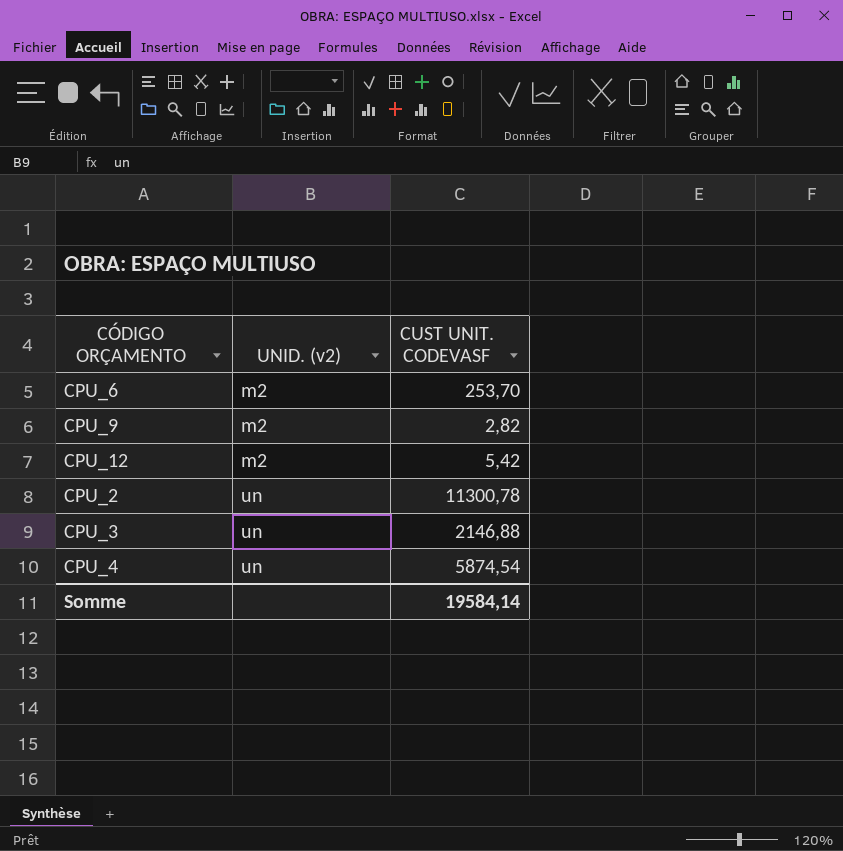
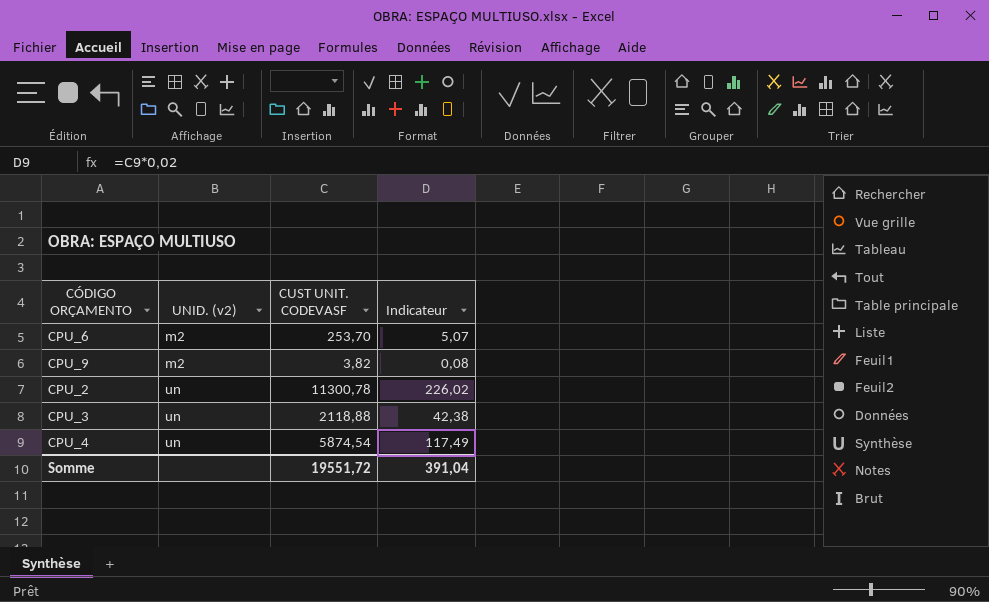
column Indicateur | formula: none -> [CUST UNIT. CODEVASF] * 0,02
row CPU_12: m2 | 5,42 -> none
CPU_9 | CUST UNIT. CODEVASF: 2,82 -> 3,82
CPU_3 | CUST UNIT. CODEVASF: 2146,88 -> 2118,88
Somme | CUST UNIT. CODEVASF: 19584,14 -> 19551,72

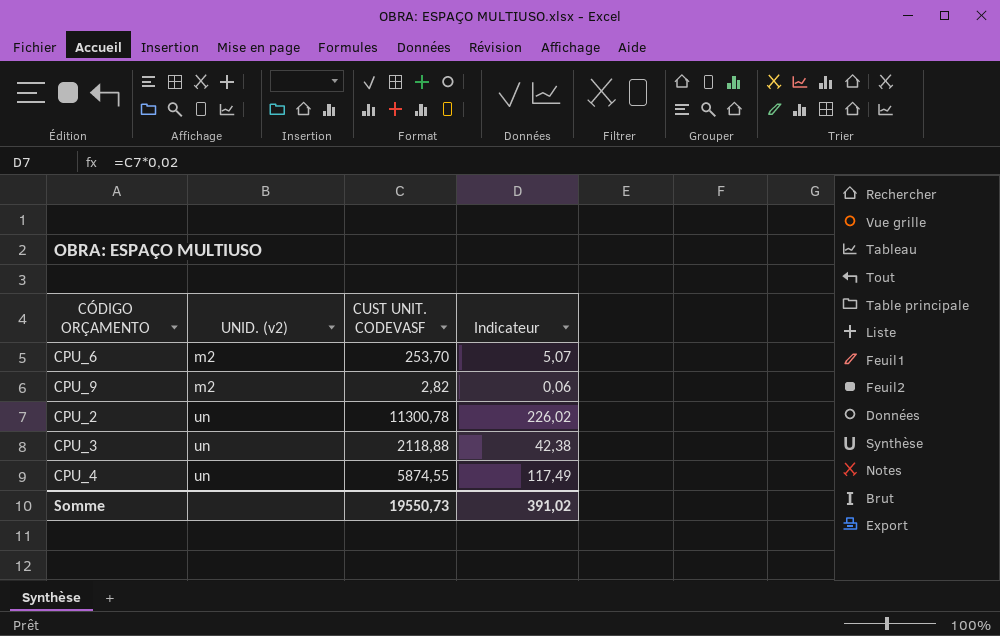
CPU_9 | CUST UNIT. CODEVASF: 3,82 -> 2,82
CPU_9 | Indicateur: 0,08 -> 0,06
CPU_4 | CUST UNIT. CODEVASF: 5874,54 -> 5874,55
Somme | CUST UNIT. CODEVASF: 19551,72 -> 19550,73
Somme | Indicateur: 391,04 -> 391,02

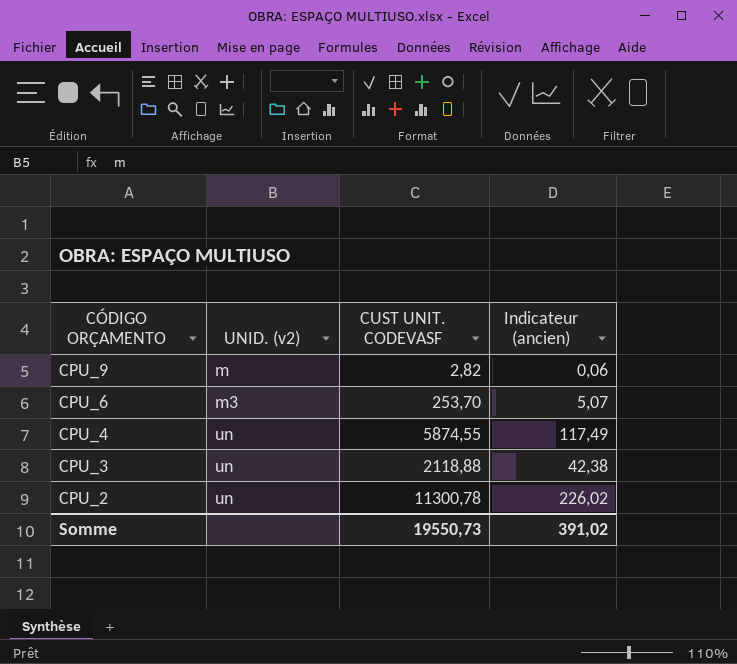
row order: UNID. (v2) ascending -> CÓDIGO ORÇAMENTO descending
column name: Indicateur -> Indicateur (ancien)
CPU_9 | UNID. (v2): m2 -> m
CPU_6 | UNID. (v2): m2 -> m3

